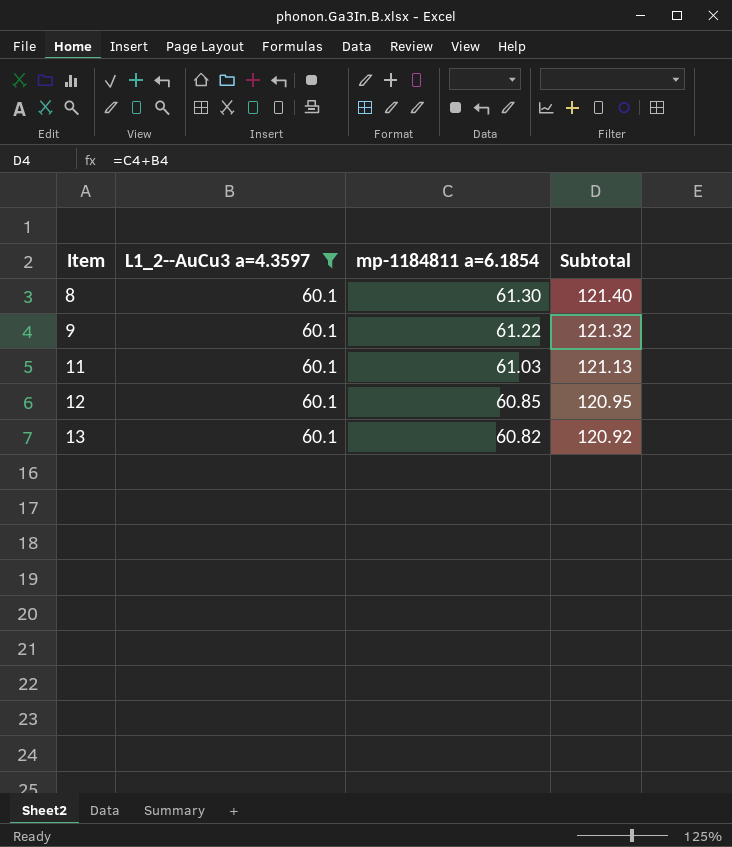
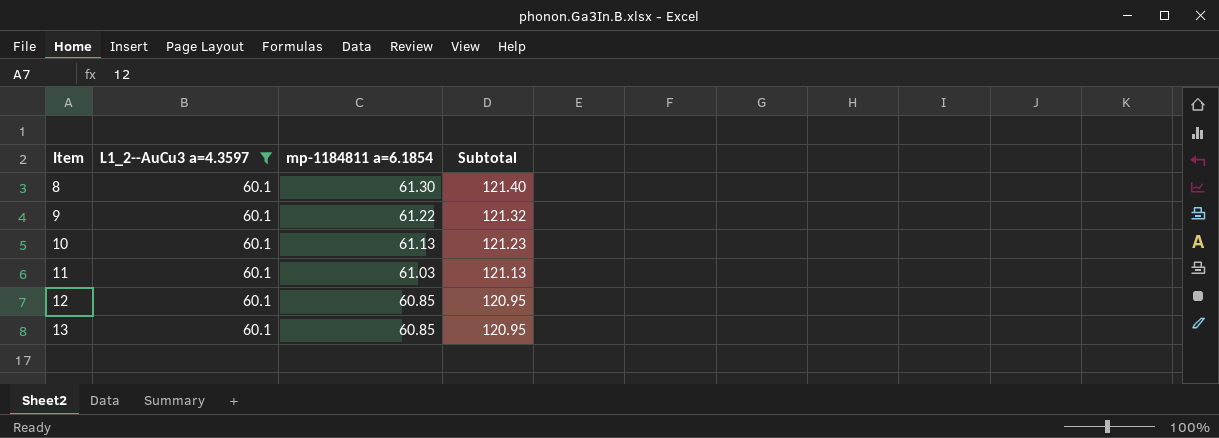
row 10: none -> 60.1 | 61.13 | 121.23
13 | mp-1184811 a=6.1854: 60.82 -> 60.85
13 | Subtotal: 120.92 -> 120.95

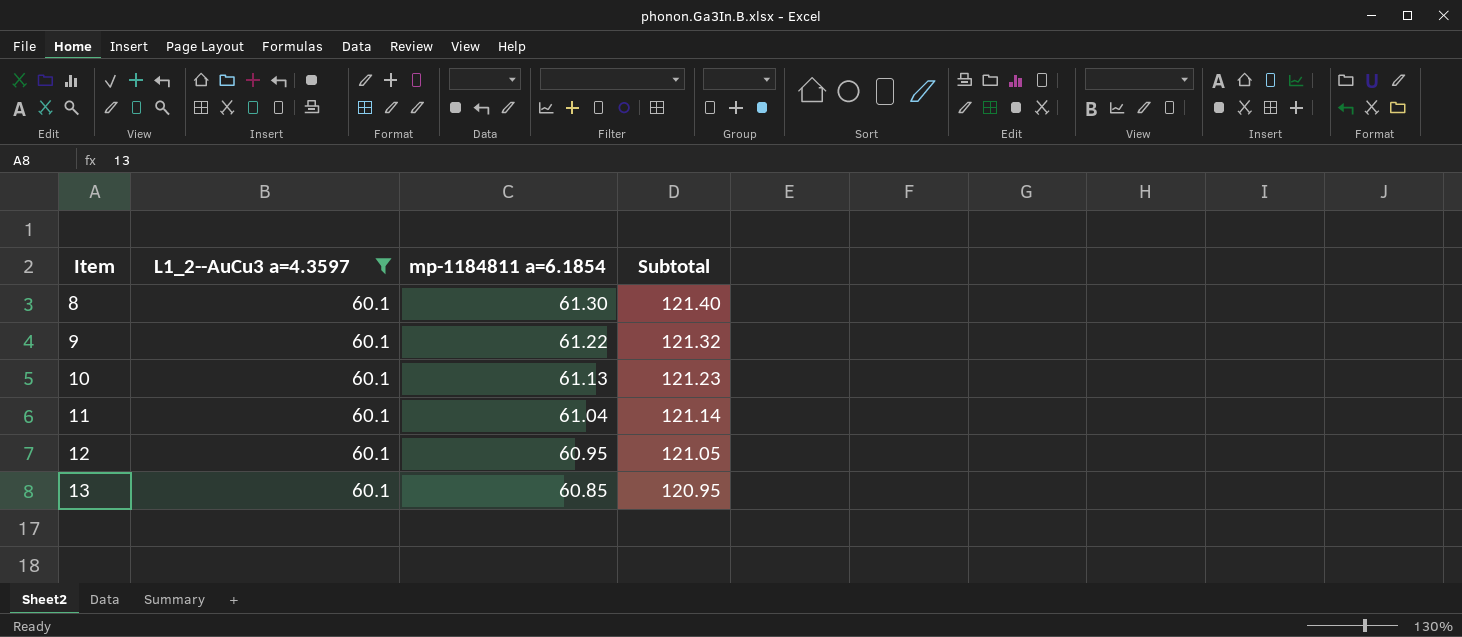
11 | mp-1184811 a=6.1854: 61.03 -> 61.04
11 | Subtotal: 121.13 -> 121.14
12 | mp-1184811 a=6.1854: 60.85 -> 60.95
12 | Subtotal: 120.95 -> 121.05

